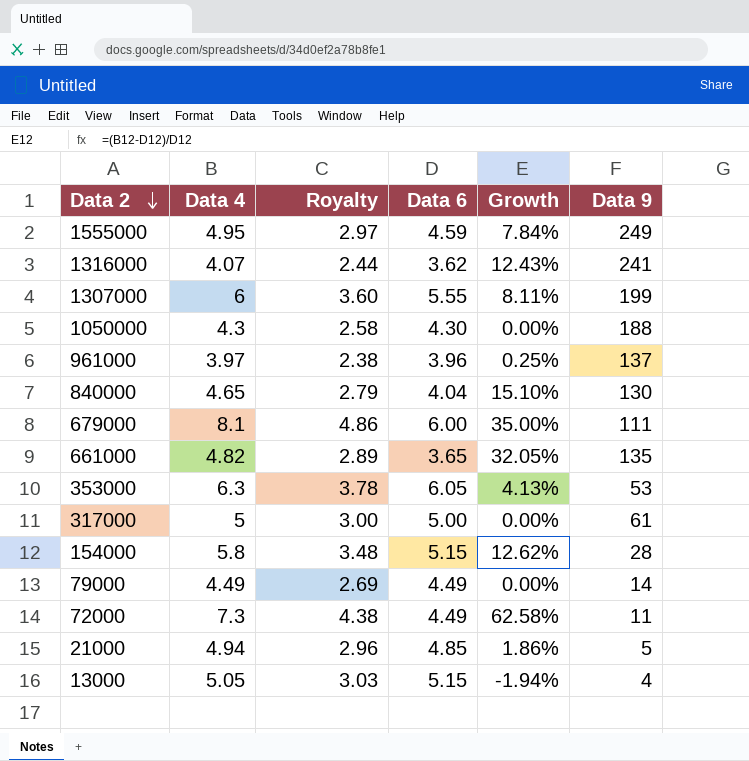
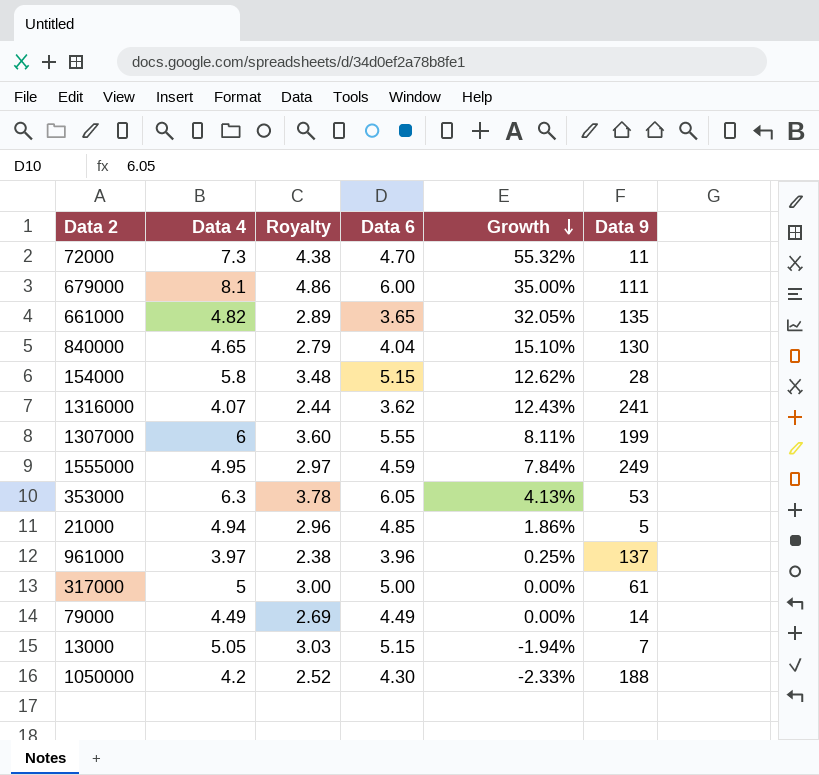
row order: Data 2 descending -> Growth descending
72000 | Data 6: 4.49 -> 4.70
72000 | Growth: 62.58% -> 55.32%
13000 | Data 9: 4 -> 7
1050000 | Data 4: 4.3 -> 4.2
1050000 | Royalty: 2.58 -> 2.52
1050000 | Growth: 0.00% -> -2.33%

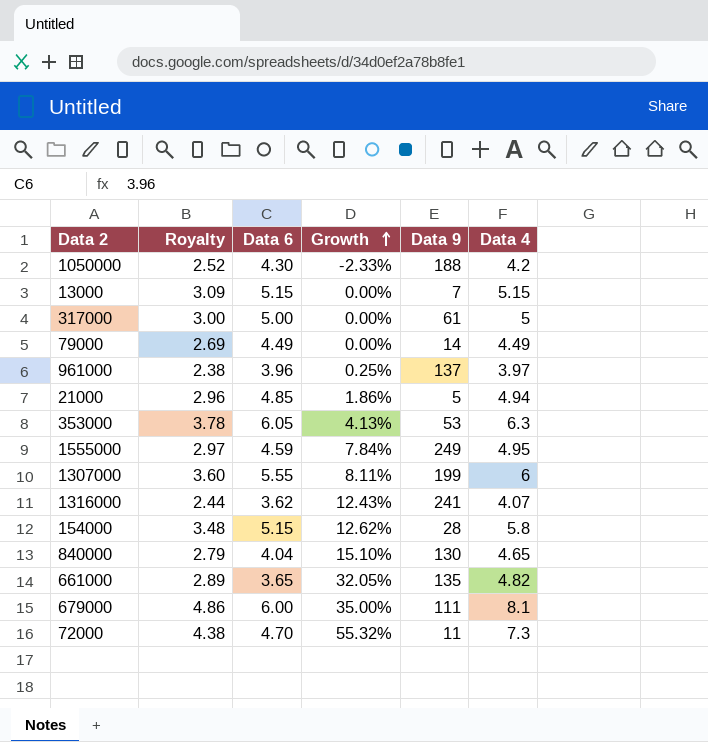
row order: Growth descending -> Growth ascending
column Data 4 | position: 2 -> 6
13000 | Royalty: 3.03 -> 3.09
13000 | Growth: -1.94% -> 0.00%
13000 | Data 4: 5.05 -> 5.15

